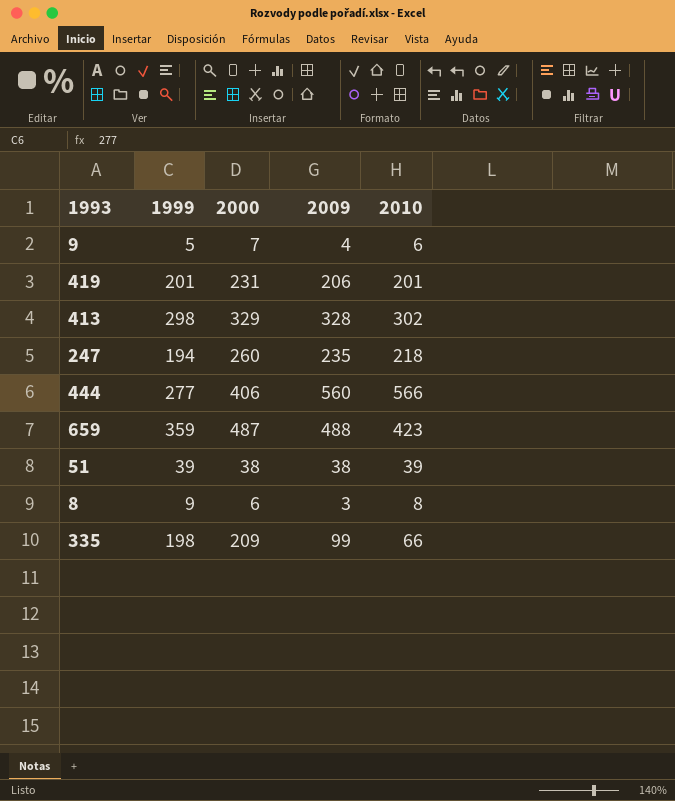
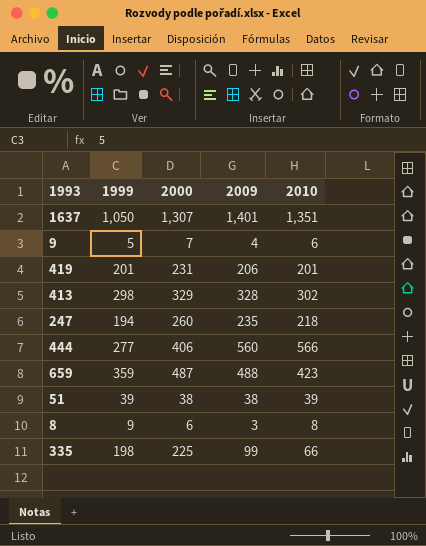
row 1637: none -> 1,050 | 1,307 | 1,401 | 1,351
335 | 2000: 209 -> 225

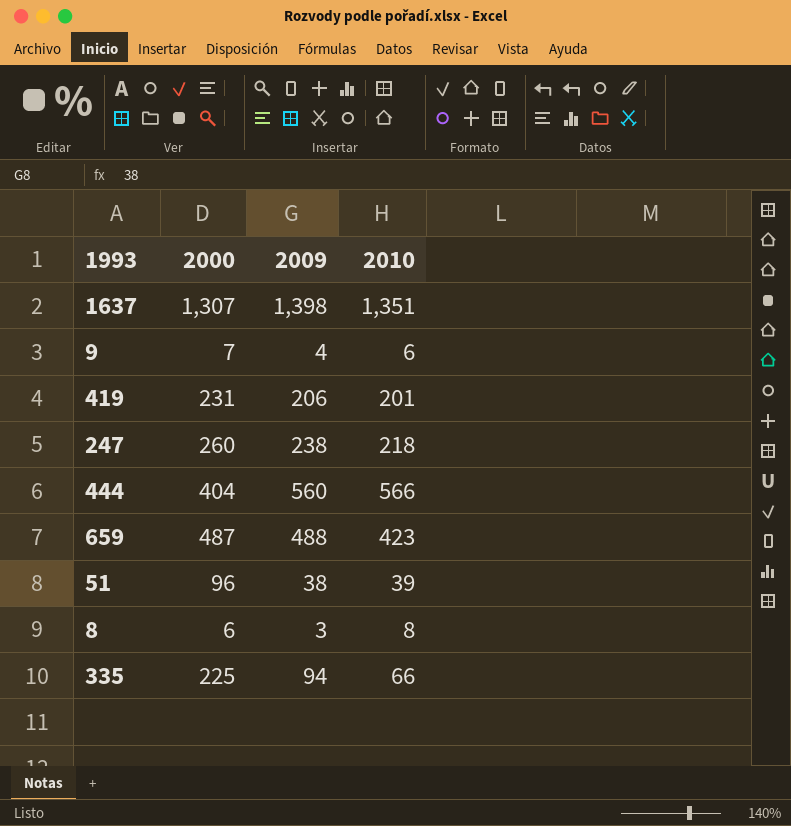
column 1999 | position: 2 -> none
row 413: 298 | 329 | 328 | 302 -> none
1637 | 2009: 1,401 -> 1,398
247 | 2009: 235 -> 238
444 | 2000: 406 -> 404
51 | 2000: 38 -> 96
335 | 2009: 99 -> 94

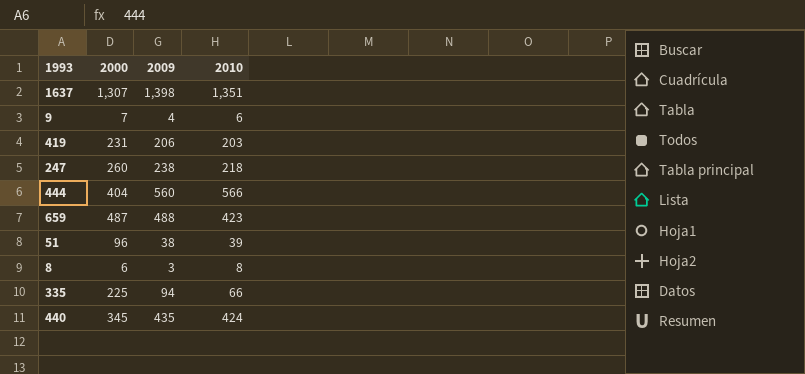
419 | 2010: 201 -> 203
row 440: none -> 345 | 435 | 424

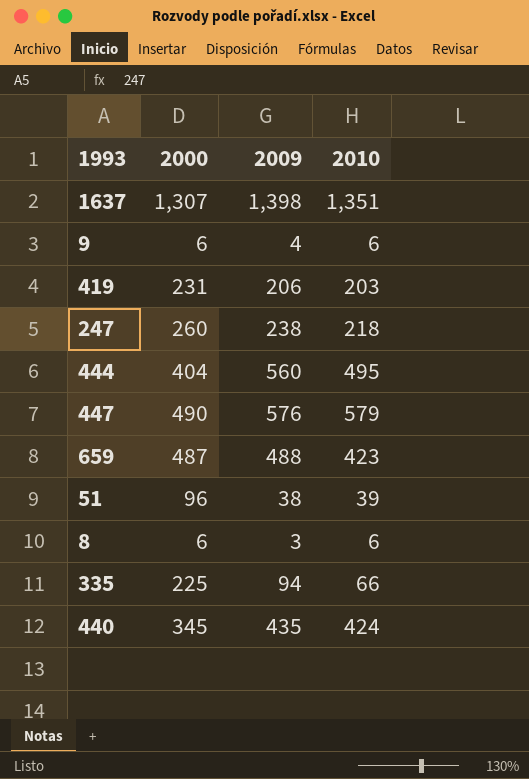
9 | 2000: 7 -> 6
444 | 2010: 566 -> 495
row 447: none -> 490 | 576 | 579
8 | 2010: 8 -> 6

